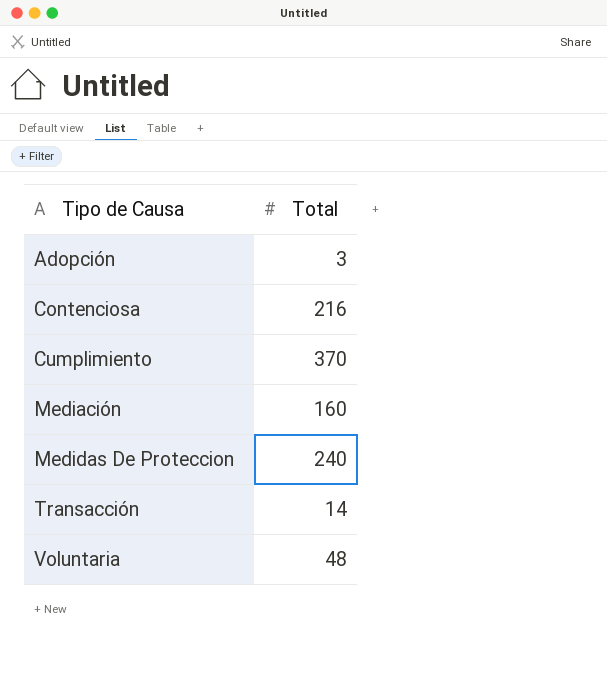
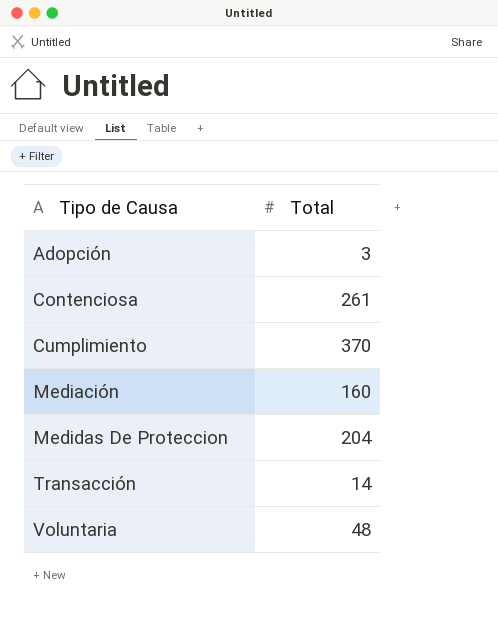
Contenciosa | Total: 216 -> 261
Medidas De Proteccion | Total: 240 -> 204

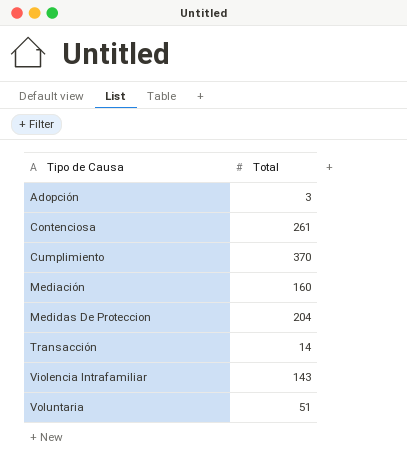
row Violencia Intrafamiliar: none -> 143
Voluntaria | Total: 48 -> 51

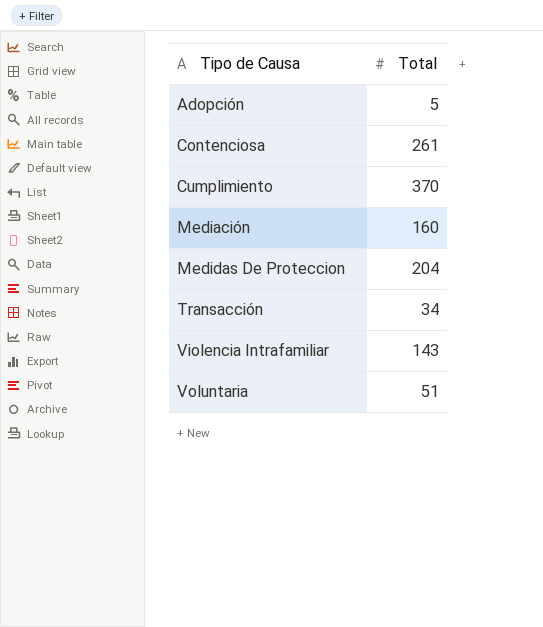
Adopción | Total: 3 -> 5
Transacción | Total: 14 -> 34

